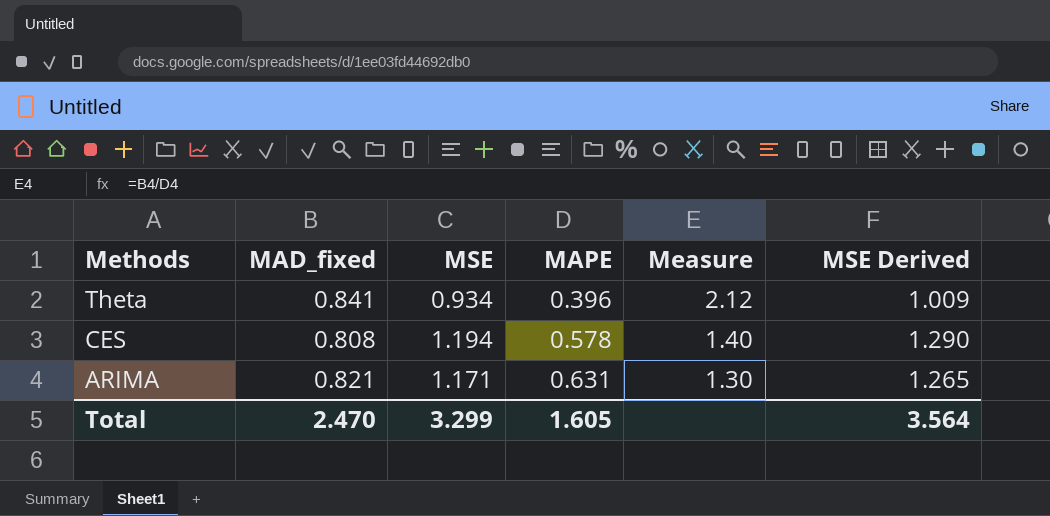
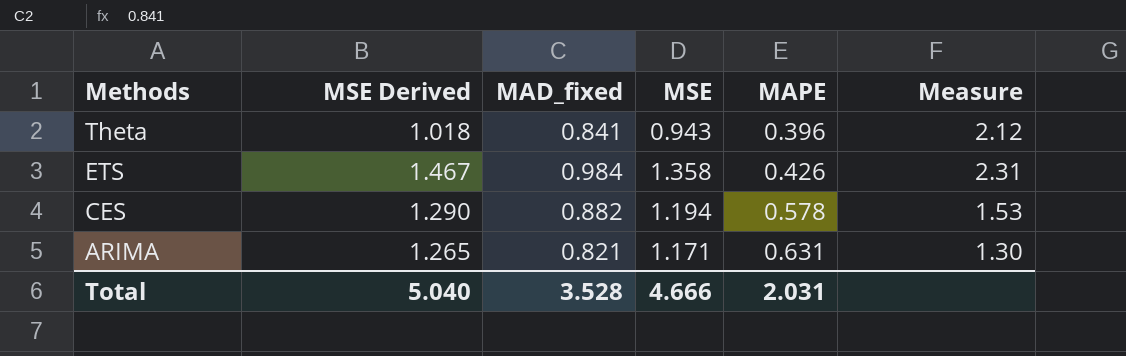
column MSE Derived | position: 6 -> 2
Theta | MSE Derived: 1.009 -> 1.018
Theta | MSE: 0.934 -> 0.943
row ETS: none -> 1.467 | 0.984 | 1.358 | 0.426 | 2.31
CES | MAD_fixed: 0.808 -> 0.882
CES | Measure: 1.40 -> 1.53
Total | MSE Derived: 3.564 -> 5.040
Total | MAD_fixed: 2.470 -> 3.528
Total | MSE: 3.299 -> 4.666
Total | MAPE: 1.605 -> 2.031

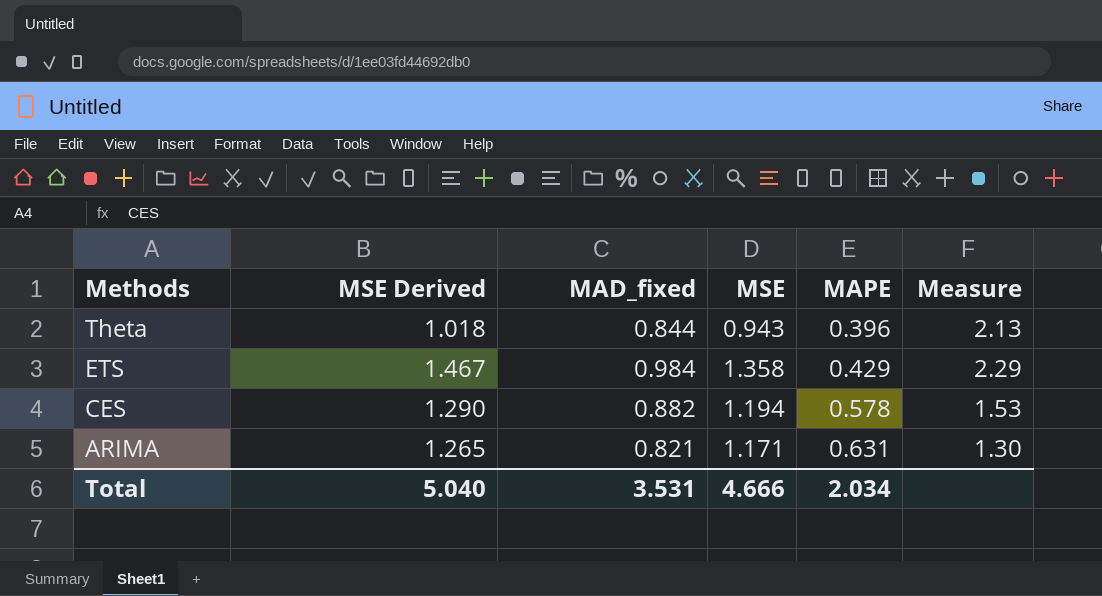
Theta | MAD_fixed: 0.841 -> 0.844
Theta | Measure: 2.12 -> 2.13
ETS | MAPE: 0.426 -> 0.429
ETS | Measure: 2.31 -> 2.29
Total | MAD_fixed: 3.528 -> 3.531
Total | MAPE: 2.031 -> 2.034

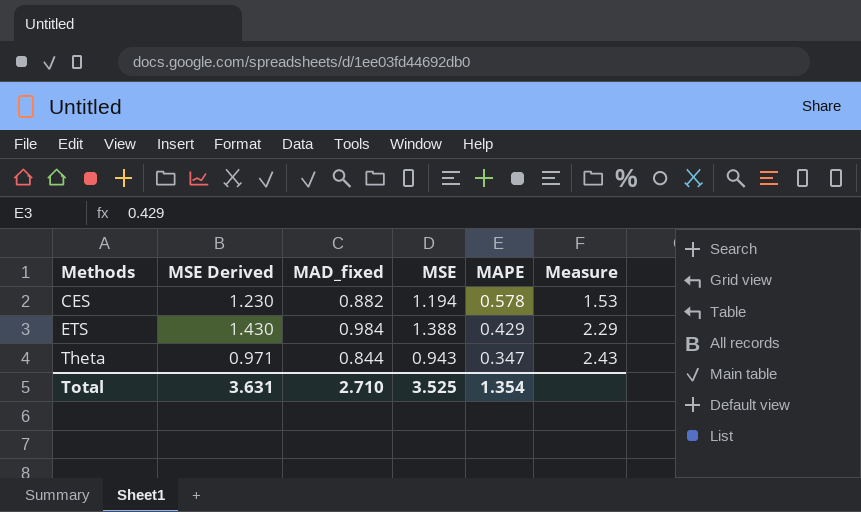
row order: Methods descending -> Methods ascending
column MSE Derived | formula: [MSE] * 1.08 -> [MSE] * 1.03
row ARIMA: 1.265 | 0.821 | 1.171 | 0.631 | 1.30 -> none
ETS | MSE: 1.358 -> 1.388
Theta | MAPE: 0.396 -> 0.347
Theta | Measure: 2.13 -> 2.43
Total | MSE Derived: 5.040 -> 3.631
Total | MAD_fixed: 3.531 -> 2.710
Total | MSE: 4.666 -> 3.525
Total | MAPE: 2.034 -> 1.354

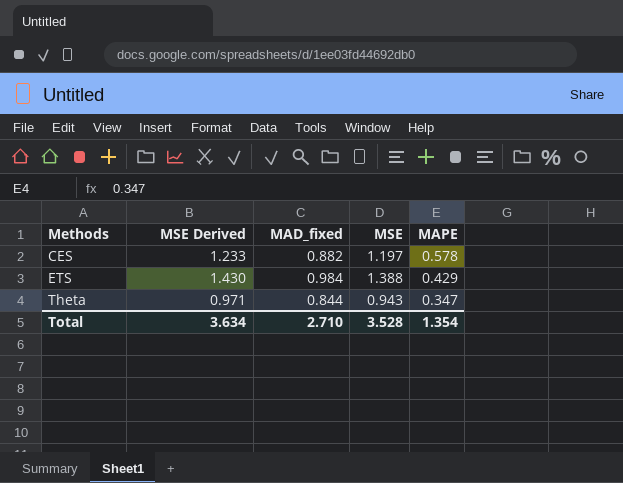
column Measure | formula: [MAD_fixed] / [MAPE] -> none
CES | MSE Derived: 1.230 -> 1.233
CES | MSE: 1.194 -> 1.197
Total | MSE Derived: 3.631 -> 3.634
Total | MSE: 3.525 -> 3.528

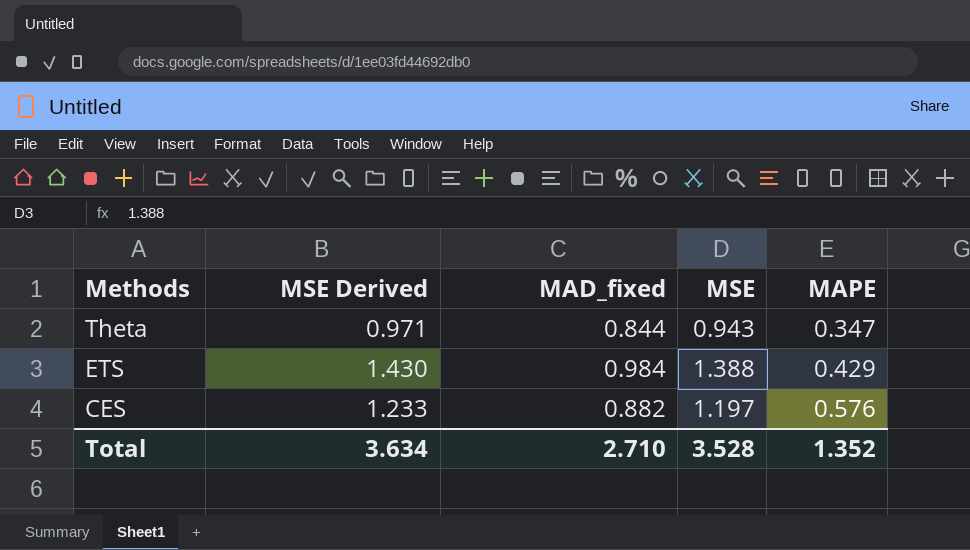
row order: Methods ascending -> Methods descending
CES | MAPE: 0.578 -> 0.576
Total | MAPE: 1.354 -> 1.352

